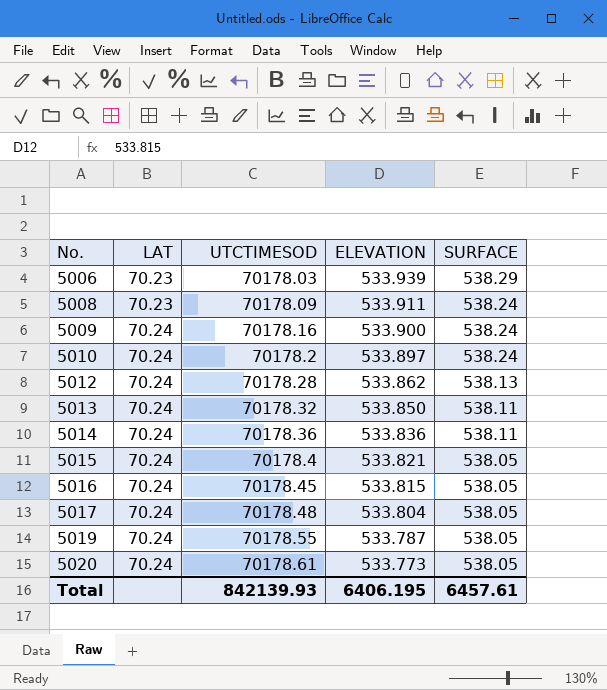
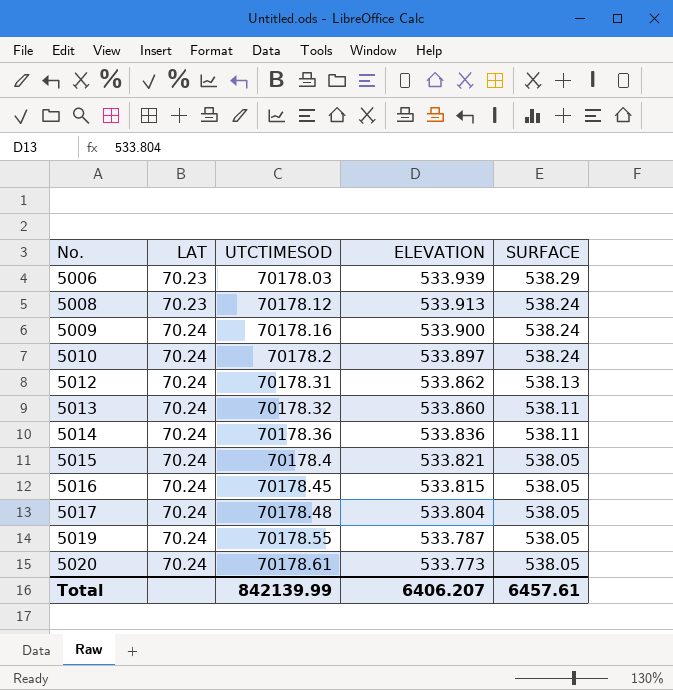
5008 | UTCTIMESOD: 70178.09 -> 70178.12
5008 | ELEVATION: 533.911 -> 533.913
5012 | UTCTIMESOD: 70178.28 -> 70178.31
5013 | ELEVATION: 533.850 -> 533.860
Total | UTCTIMESOD: 842139.93 -> 842139.99
Total | ELEVATION: 6406.195 -> 6406.207

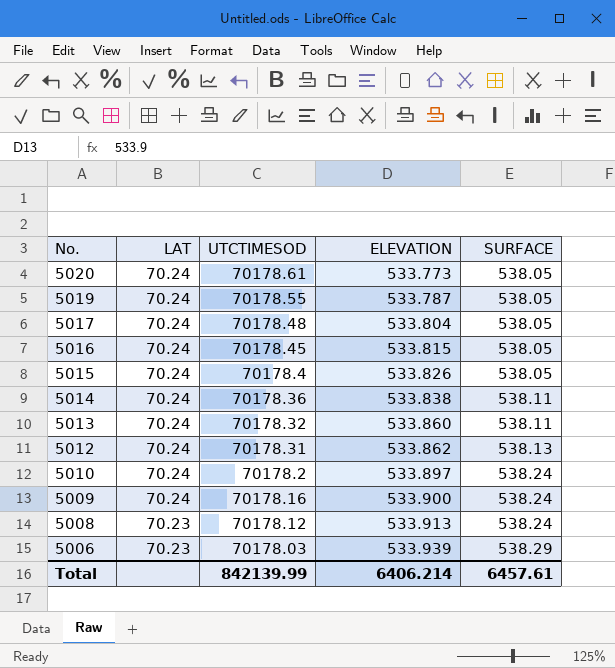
row order: No. ascending -> No. descending
5015 | ELEVATION: 533.821 -> 533.826
5014 | ELEVATION: 533.836 -> 533.838
Total | ELEVATION: 6406.207 -> 6406.214

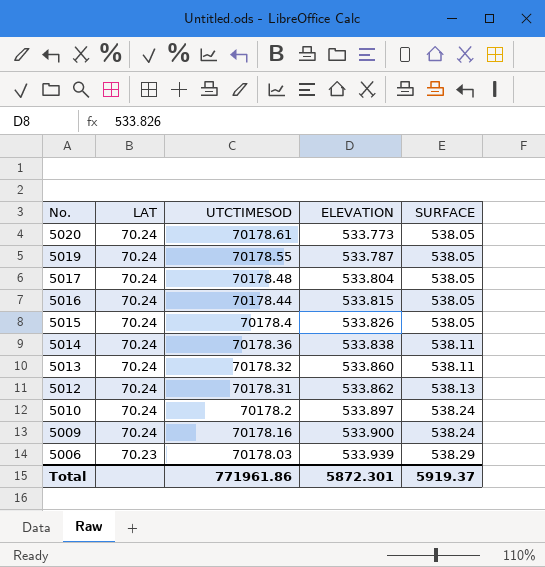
row 5008: 70.23 | 70178.12 | 533.913 | 538.24 -> none
5016 | UTCTIMESOD: 70178.45 -> 70178.44
Total | UTCTIMESOD: 842139.99 -> 771961.86
Total | ELEVATION: 6406.214 -> 5872.301
Total | SURFACE: 6457.61 -> 5919.37

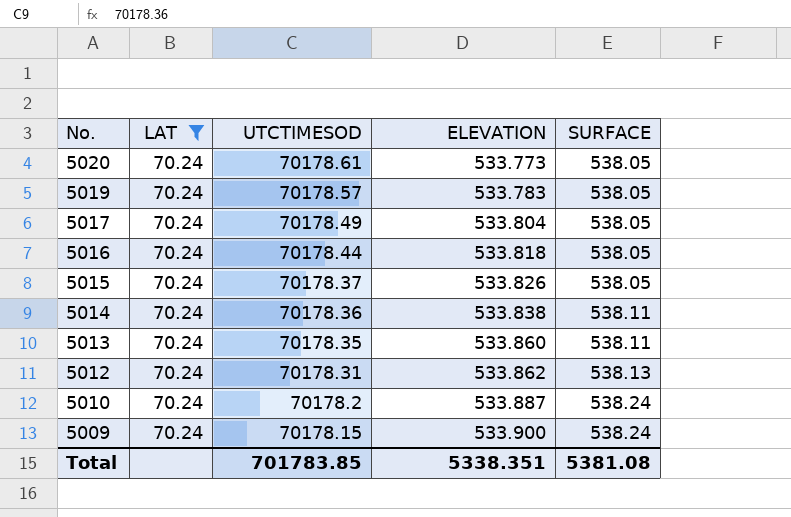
filter: none -> LAT = 70.24
5019 | UTCTIMESOD: 70178.55 -> 70178.57
5019 | ELEVATION: 533.787 -> 533.783
5017 | UTCTIMESOD: 70178.48 -> 70178.49
5016 | ELEVATION: 533.815 -> 533.818
5015 | UTCTIMESOD: 70178.4 -> 70178.37
5013 | UTCTIMESOD: 70178.32 -> 70178.35
5010 | ELEVATION: 533.897 -> 533.887
5009 | UTCTIMESOD: 70178.16 -> 70178.15
Total | UTCTIMESOD: 771961.86 -> 701783.85
Total | ELEVATION: 5872.301 -> 5338.351
Total | SURFACE: 5919.37 -> 5381.08

